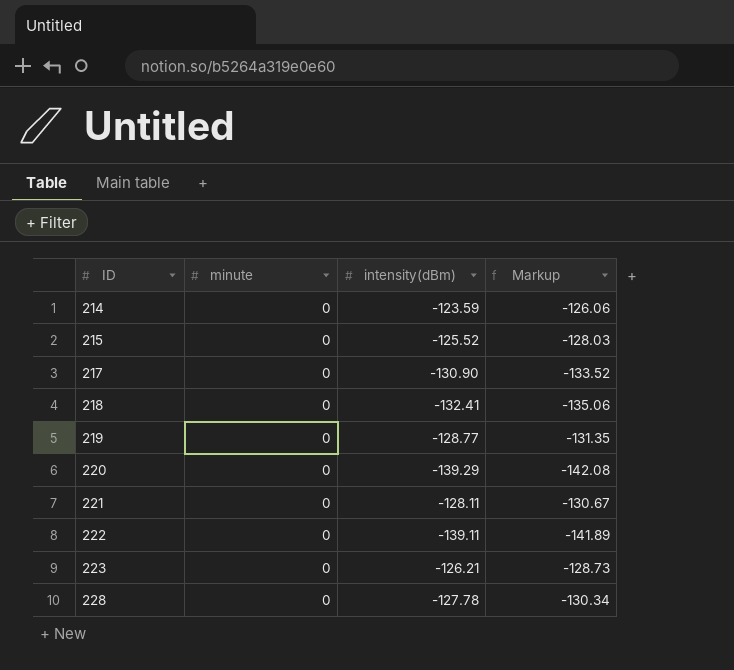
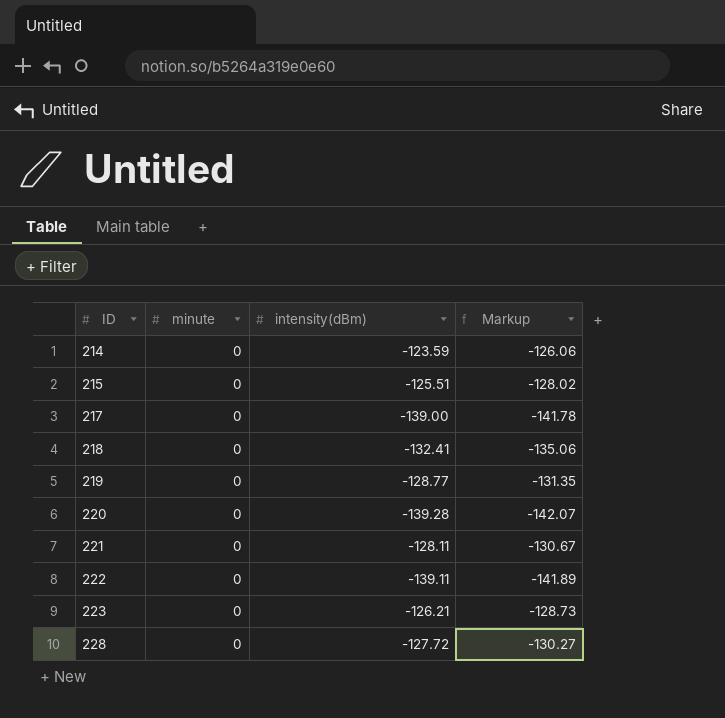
215 | intensity(dBm): -125.52 -> -125.51
215 | Markup: -128.03 -> -128.02
217 | intensity(dBm): -130.90 -> -139.00
217 | Markup: -133.52 -> -141.78
220 | intensity(dBm): -139.29 -> -139.28
220 | Markup: -142.08 -> -142.07
228 | intensity(dBm): -127.78 -> -127.72
228 | Markup: -130.34 -> -130.27

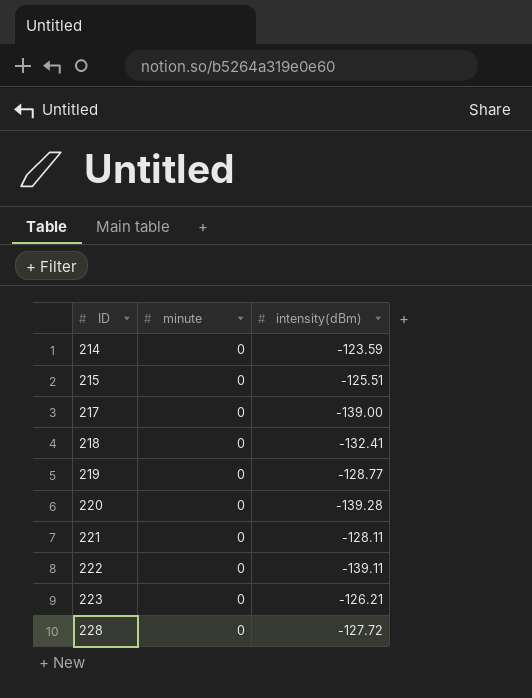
column Markup | formula: [intensity(dBm)] * 1.02 -> none

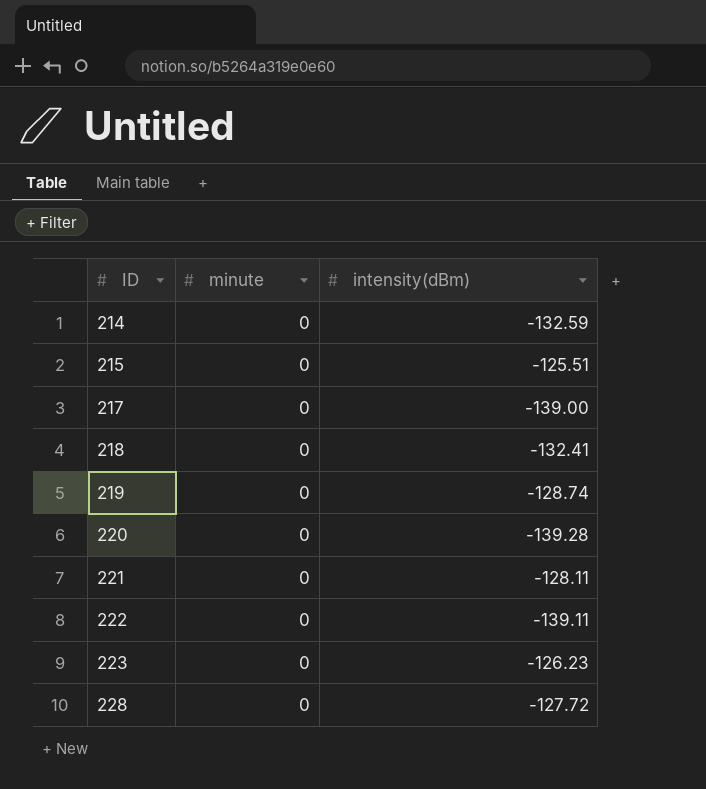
214 | intensity(dBm): -123.59 -> -132.59
219 | intensity(dBm): -128.77 -> -128.74
223 | intensity(dBm): -126.21 -> -126.23

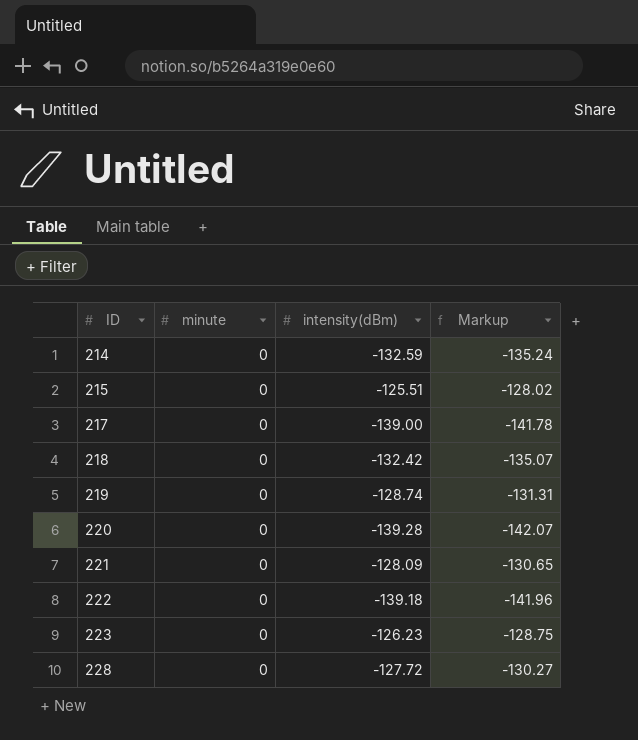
column Markup | formula: none -> [intensity(dBm)] * 1.02
218 | intensity(dBm): -132.41 -> -132.42
221 | intensity(dBm): -128.11 -> -128.09
222 | intensity(dBm): -139.11 -> -139.18

